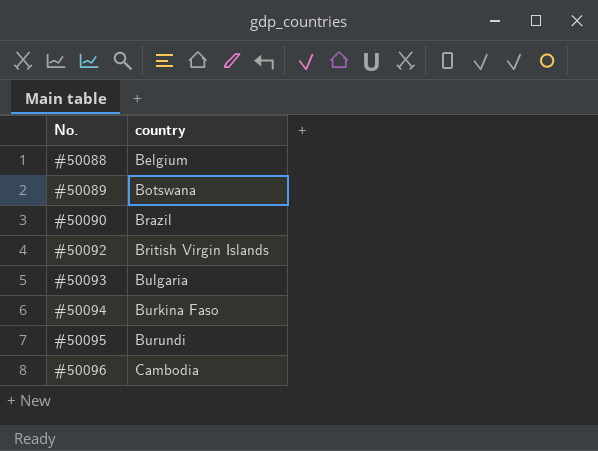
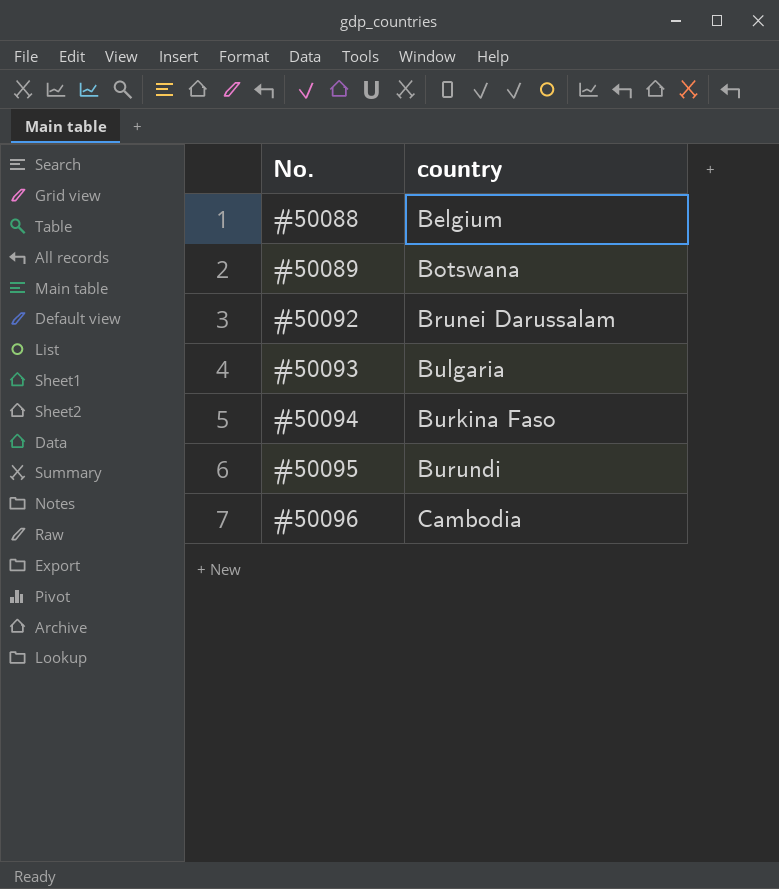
row #50090: Brazil -> none
#50092 | country: British Virgin Islands -> Brunei Darussalam

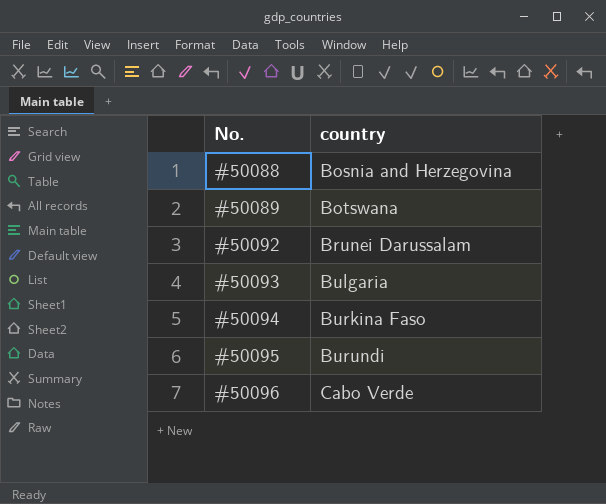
#50088 | country: Belgium -> Bosnia and Herzegovina
#50096 | country: Cambodia -> Cabo Verde

